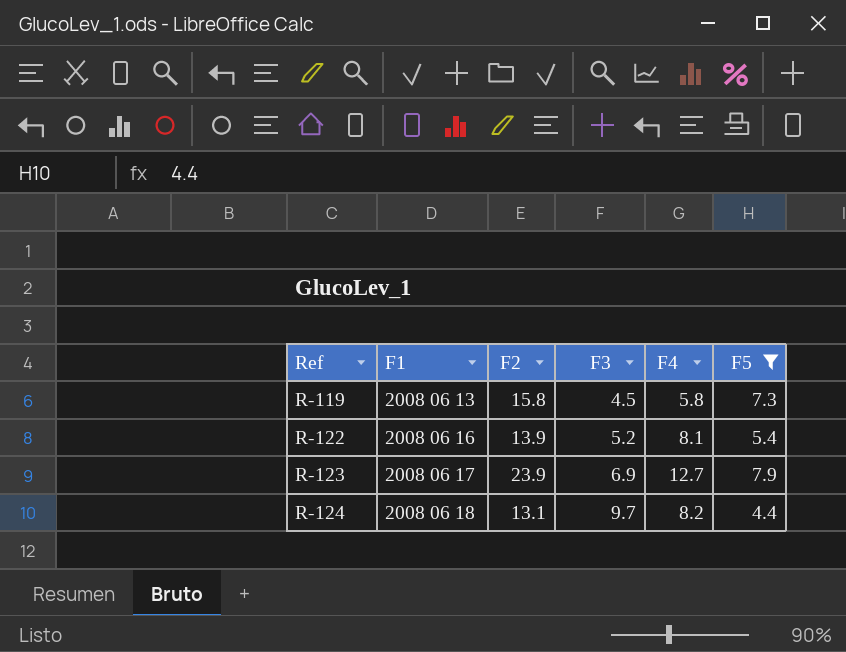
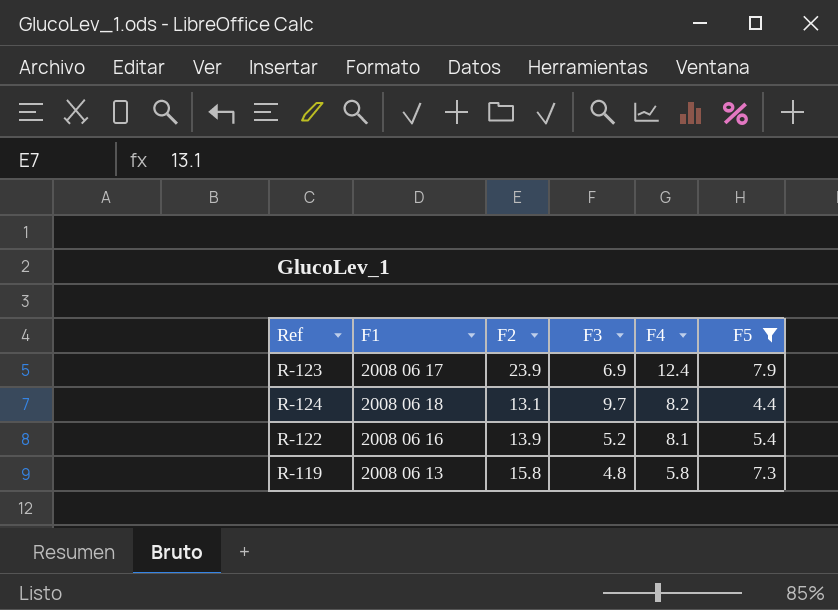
row order: Ref ascending -> F4 descending
R-123 | F4: 12.7 -> 12.4
R-119 | F3: 4.5 -> 4.8

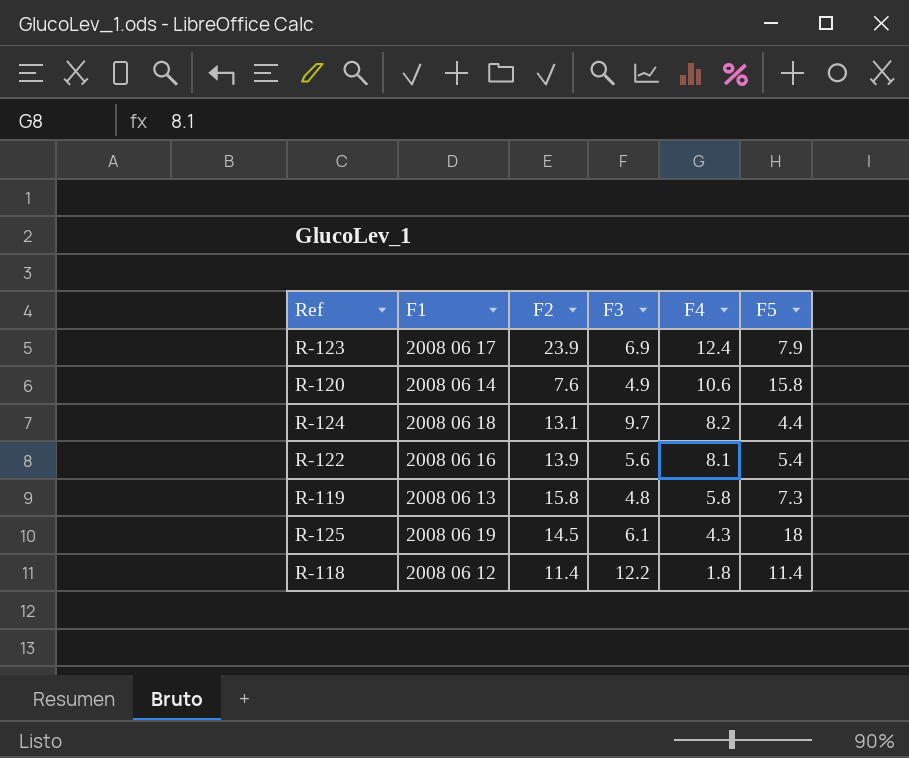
filter: F5 <= 7.9 -> none
R-122 | F3: 5.2 -> 5.6

